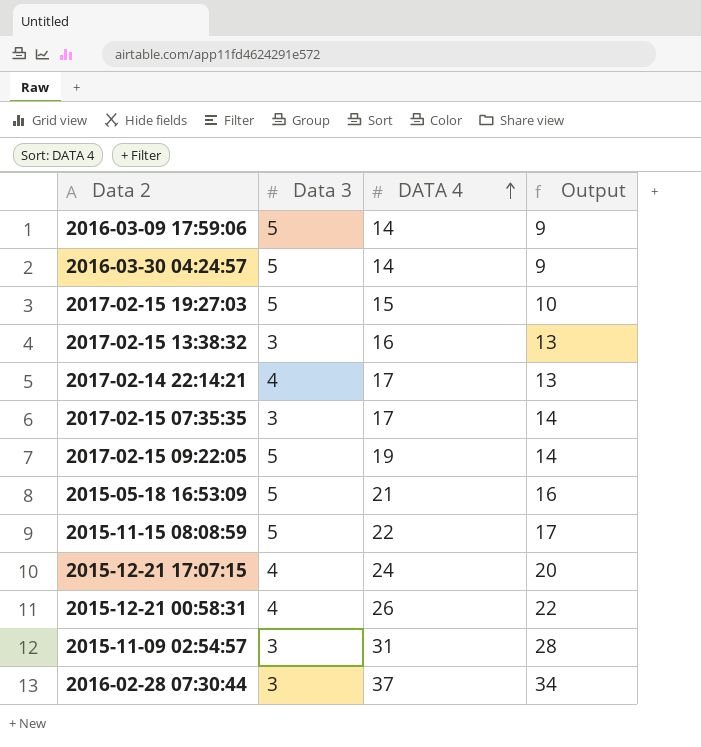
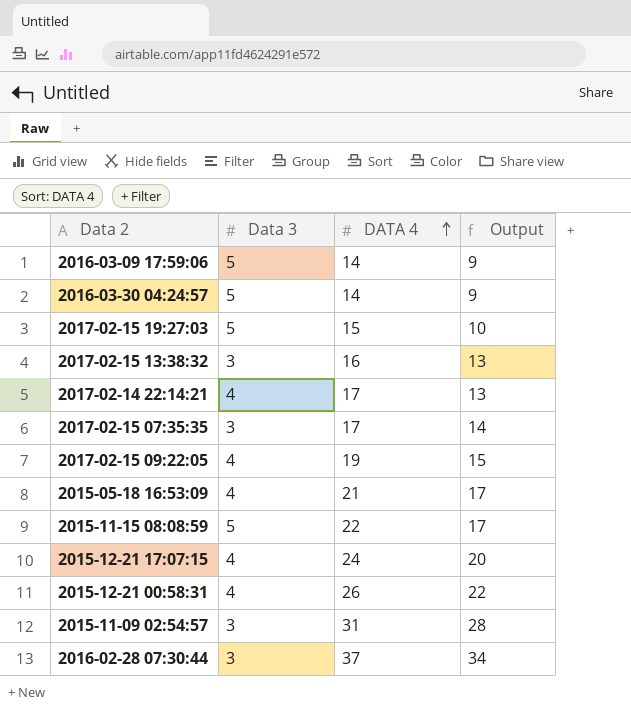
2017-02-15 09:22:05 | Data 3: 5 -> 4
2017-02-15 09:22:05 | Output: 14 -> 15
2015-05-18 16:53:09 | Data 3: 5 -> 4
2015-05-18 16:53:09 | Output: 16 -> 17

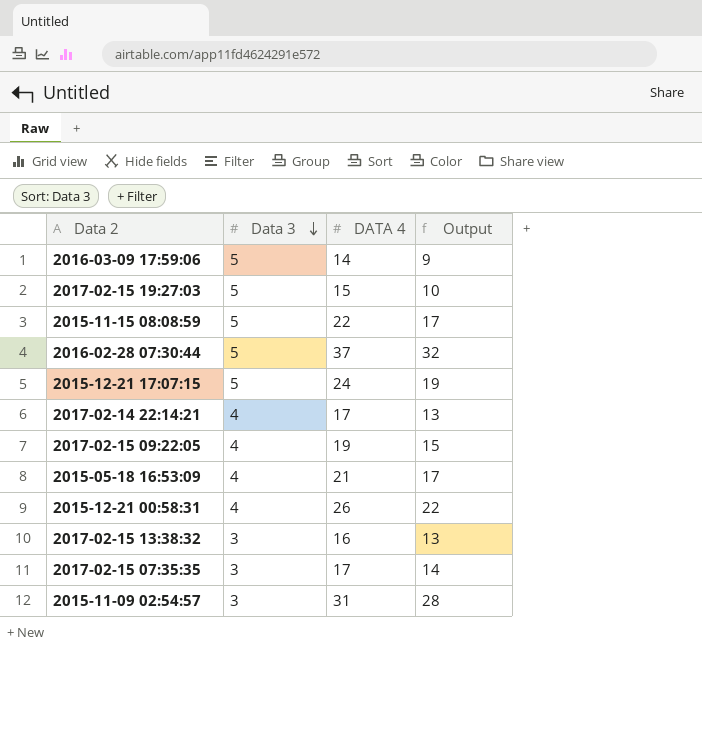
row order: DATA 4 ascending -> Data 3 descending
row 2016-03-30 04:24:57: 5 | 14 | 9 -> none
2016-02-28 07:30:44 | Data 3: 3 -> 5
2016-02-28 07:30:44 | Output: 34 -> 32
2015-12-21 17:07:15 | Data 3: 4 -> 5
2015-12-21 17:07:15 | Output: 20 -> 19

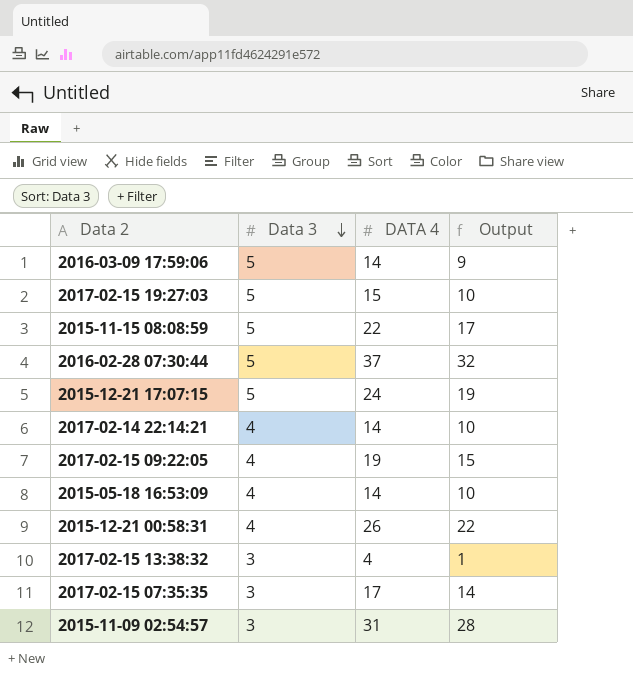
2017-02-14 22:14:21 | DATA 4: 17 -> 14
2017-02-14 22:14:21 | Output: 13 -> 10
2015-05-18 16:53:09 | DATA 4: 21 -> 14
2015-05-18 16:53:09 | Output: 17 -> 10
2017-02-15 13:38:32 | DATA 4: 16 -> 4
2017-02-15 13:38:32 | Output: 13 -> 1

